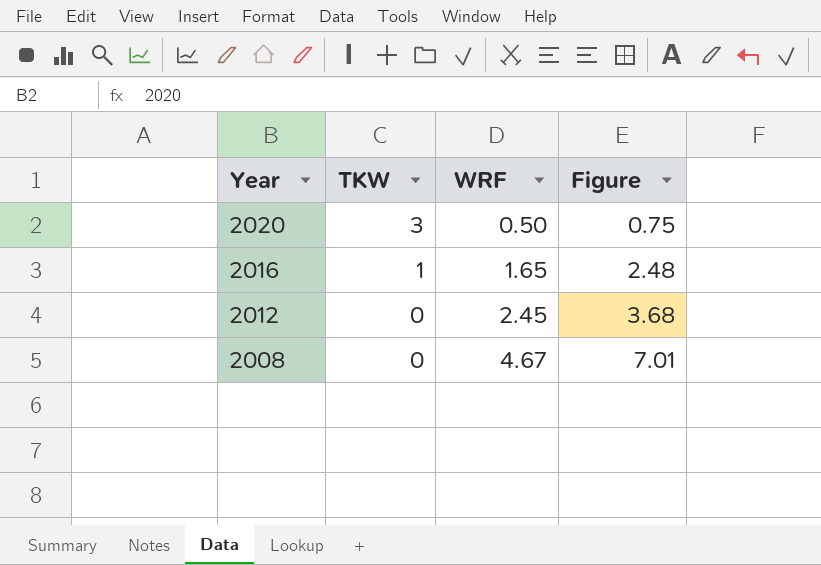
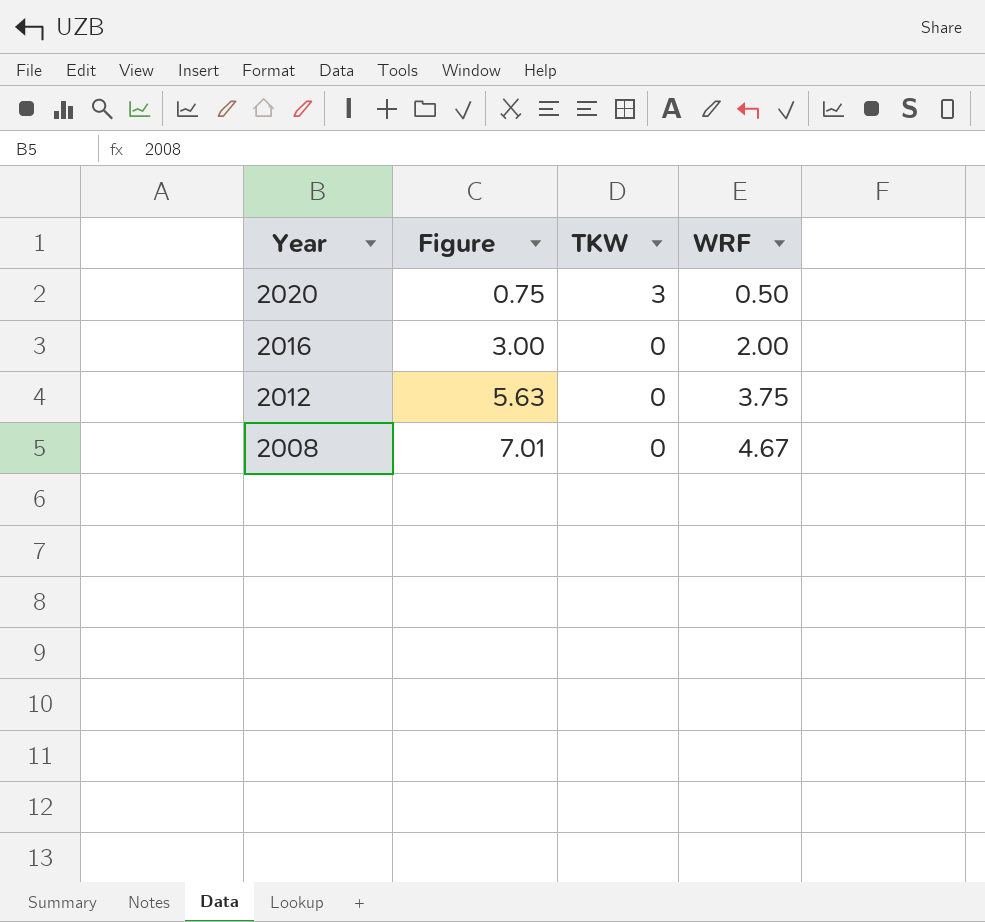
column Figure | position: 4 -> 2
2016 | Figure: 2.48 -> 3.00
2016 | TKW: 1 -> 0
2016 | WRF: 1.65 -> 2.00
2012 | Figure: 3.68 -> 5.63
2012 | WRF: 2.45 -> 3.75

